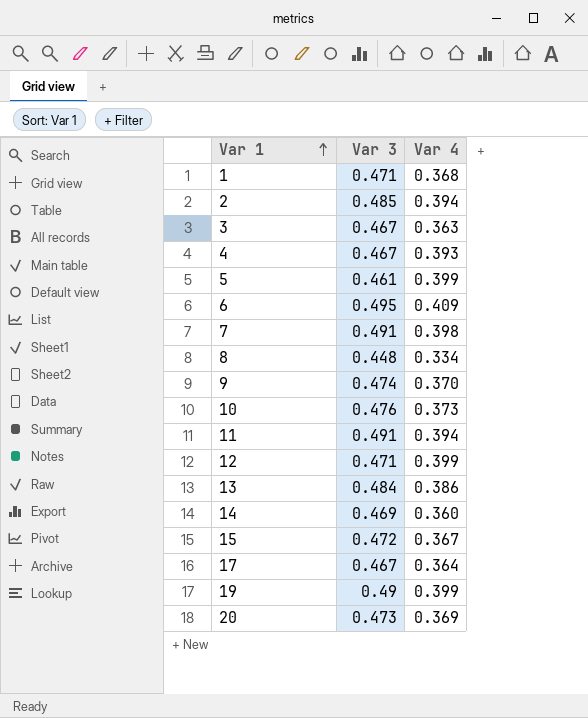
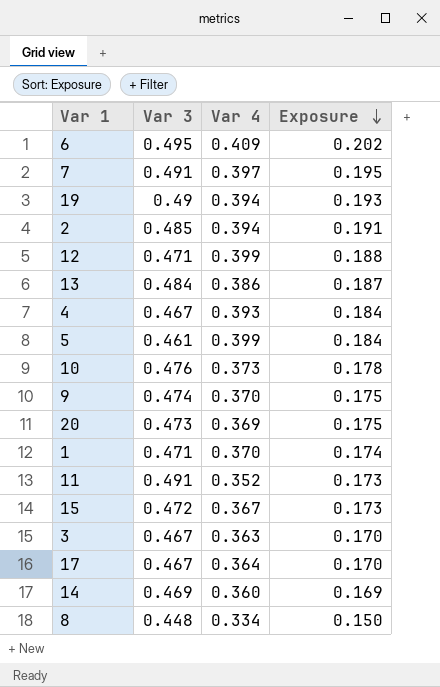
row order: Var 1 ascending -> Exposure descending
column Exposure | formula: none -> [Var 3] * [Var 4]
7 | Var 4: 0.398 -> 0.397
19 | Var 4: 0.399 -> 0.394
1 | Var 4: 0.368 -> 0.370
11 | Var 4: 0.394 -> 0.352

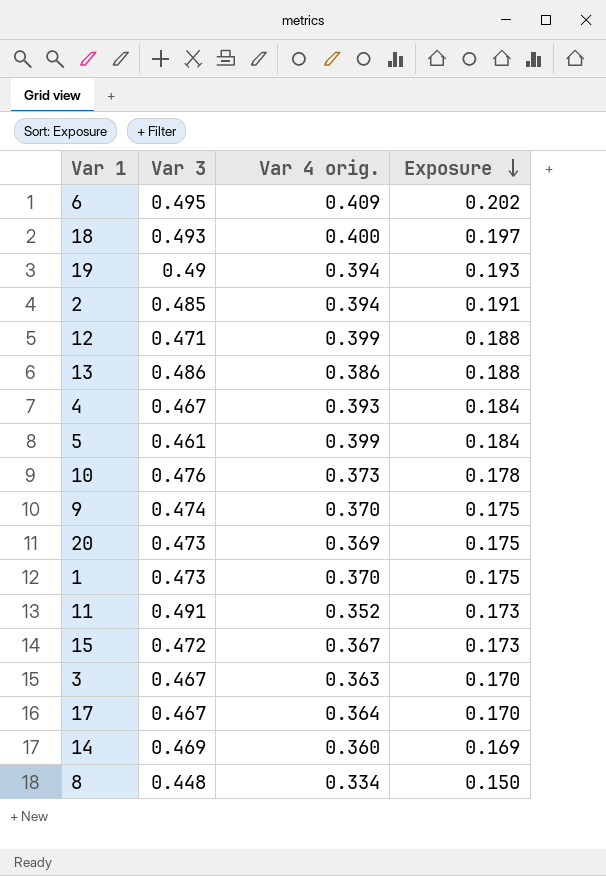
column name: Var 4 -> Var 4 orig.
row 7: 0.491 | 0.397 | 0.195 -> none
row 18: none -> 0.493 | 0.400 | 0.197
13 | Var 3: 0.484 -> 0.486
13 | Exposure: 0.187 -> 0.188
1 | Var 3: 0.471 -> 0.473
1 | Exposure: 0.174 -> 0.175

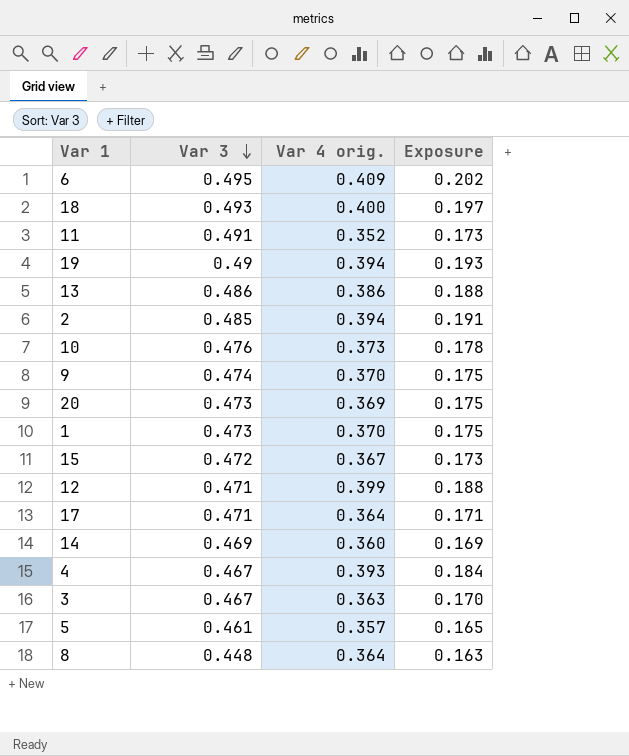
row order: Exposure descending -> Var 3 descending
17 | Var 3: 0.467 -> 0.471
17 | Exposure: 0.170 -> 0.171
5 | Var 4 orig.: 0.399 -> 0.357
5 | Exposure: 0.184 -> 0.165
8 | Var 4 orig.: 0.334 -> 0.364
8 | Exposure: 0.150 -> 0.163

